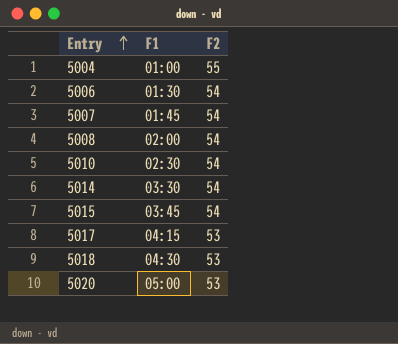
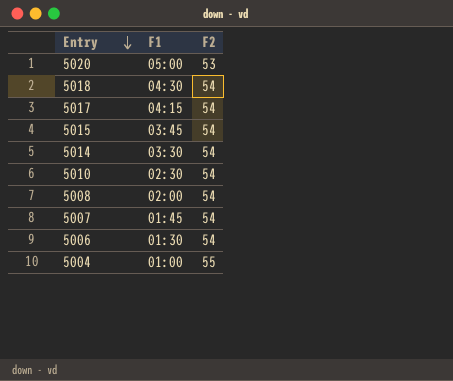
row order: Entry ascending -> Entry descending
5018 | F2: 53 -> 54
5017 | F2: 53 -> 54

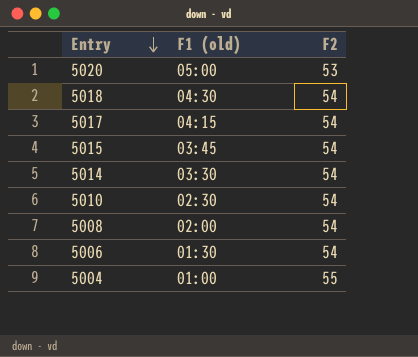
column name: F1 -> F1 (old)
row 5007: 01:45 | 54 -> none

